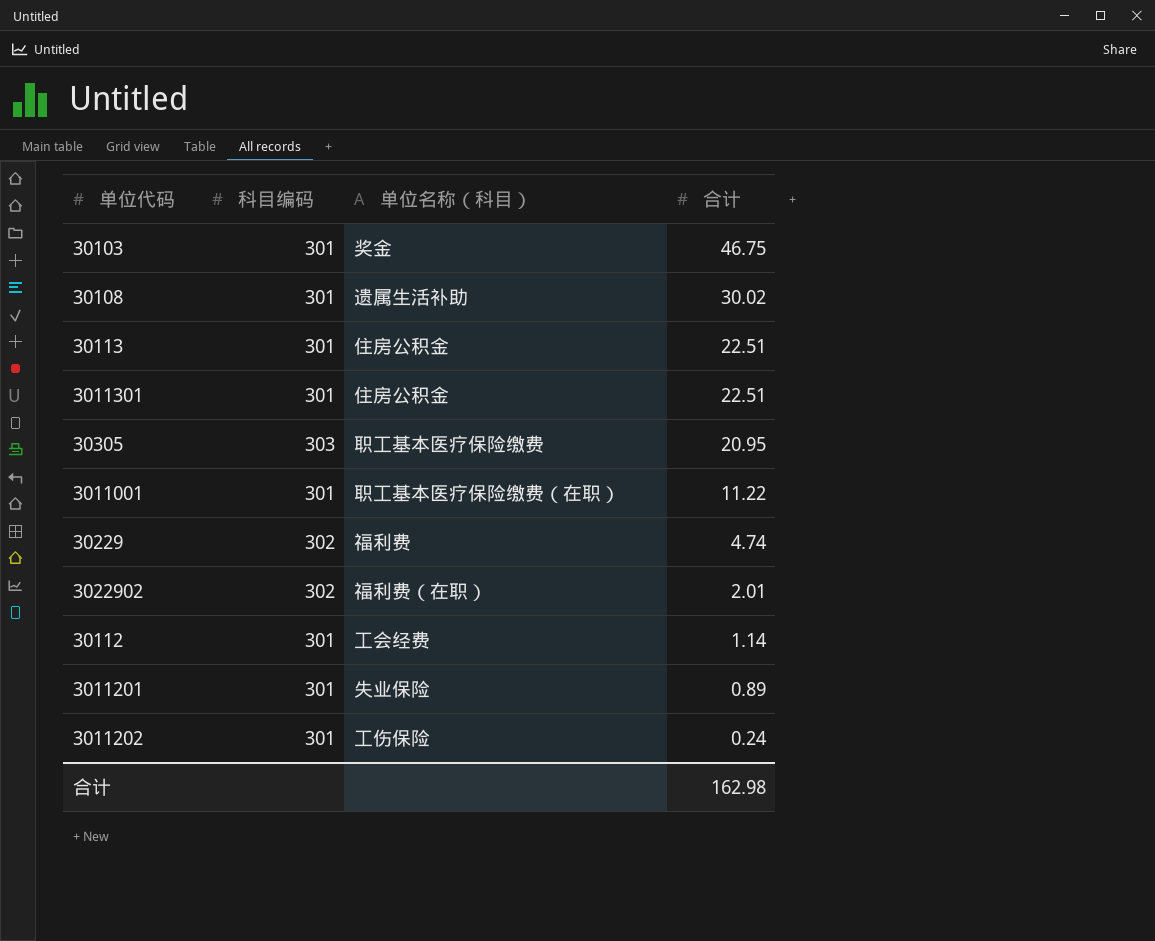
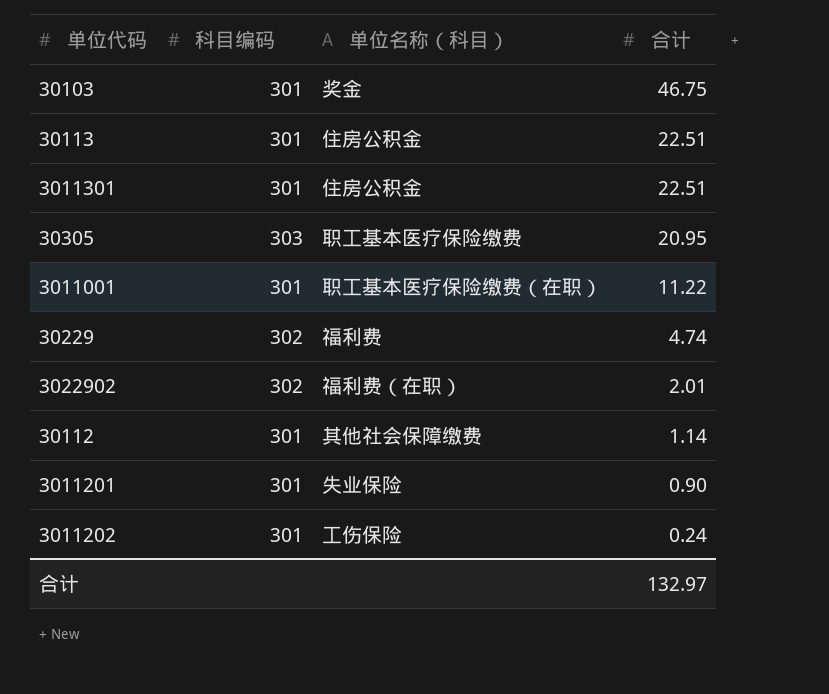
row 30108: 301 | 遗属生活补助 | 30.02 -> none
30112 | 单位名称（科目）: 工会经费 -> 其他社会保障缴费
3011201 | 合计: 0.89 -> 0.90
合计 | 合计: 162.98 -> 132.97

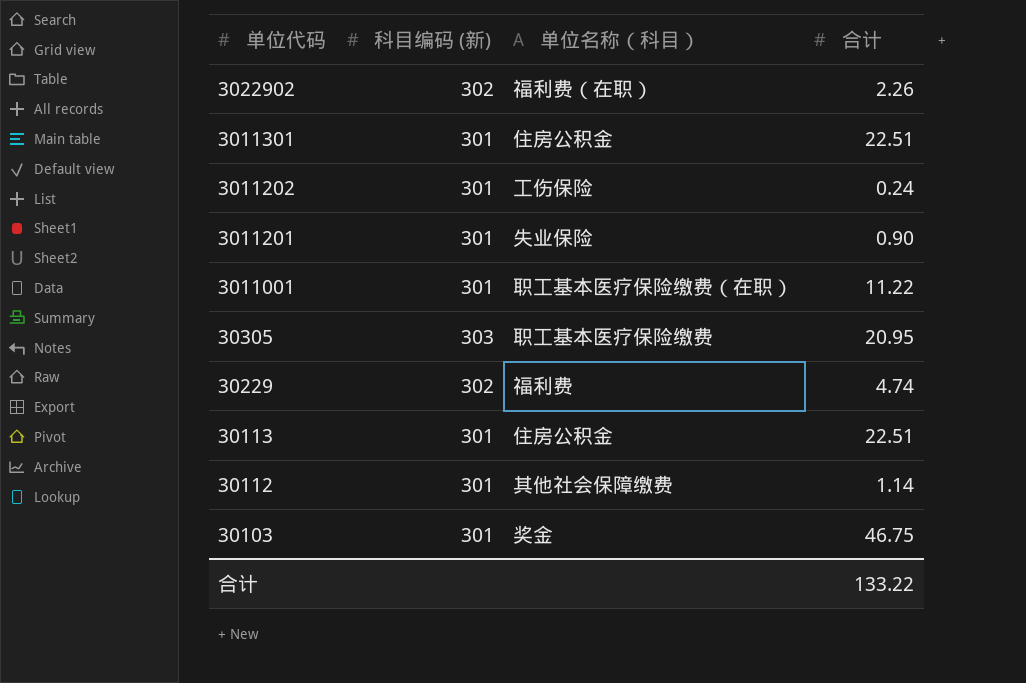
row order: 合计 descending -> 单位代码 descending
column name: 科目编码 -> 科目编码 (新)
3022902 | 合计: 2.01 -> 2.26
合计 | 合计: 132.97 -> 133.22

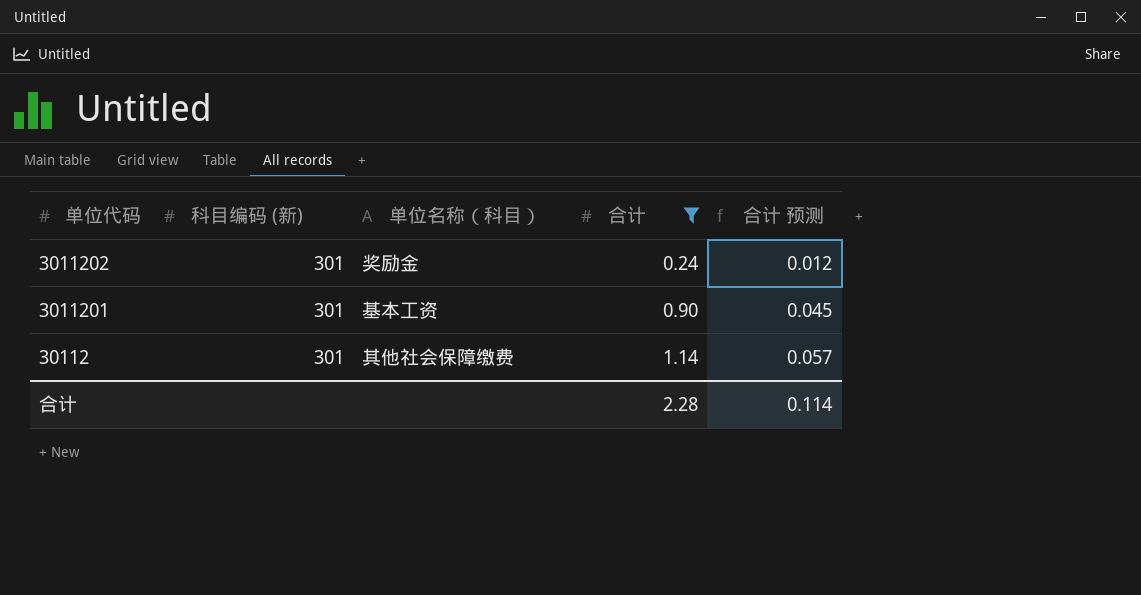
filter: none -> 合计 <= 1.14
column 合计 预测 | formula: none -> [合计] * 0.05
3011202 | 单位名称（科目）: 工伤保险 -> 奖励金
3011201 | 单位名称（科目）: 失业保险 -> 基本工资
合计 | 合计: 133.22 -> 2.28

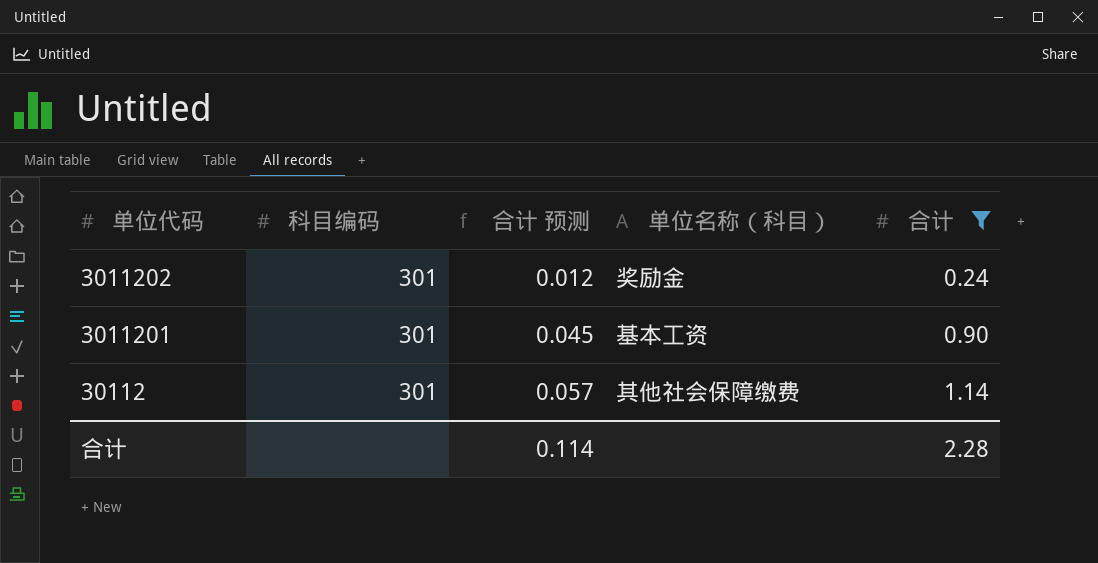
column name: 科目编码 (新) -> 科目编码
column 合计 预测 | position: 5 -> 3

